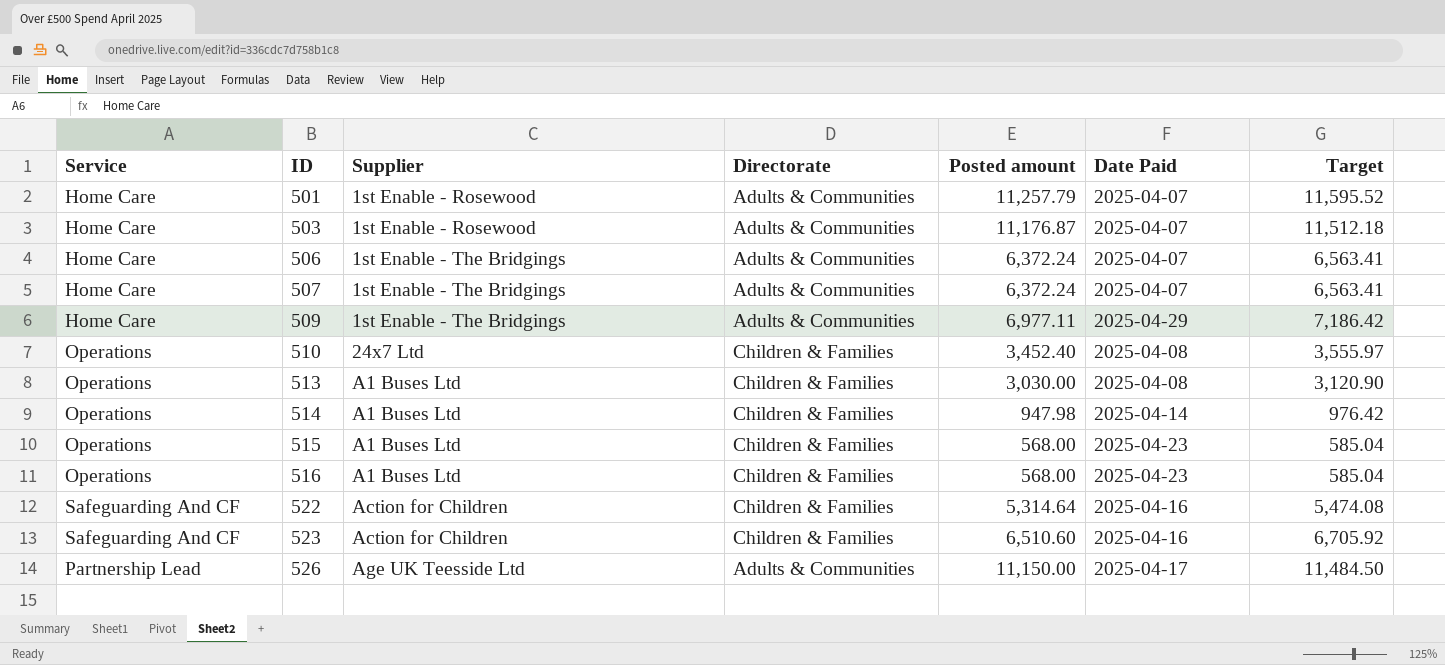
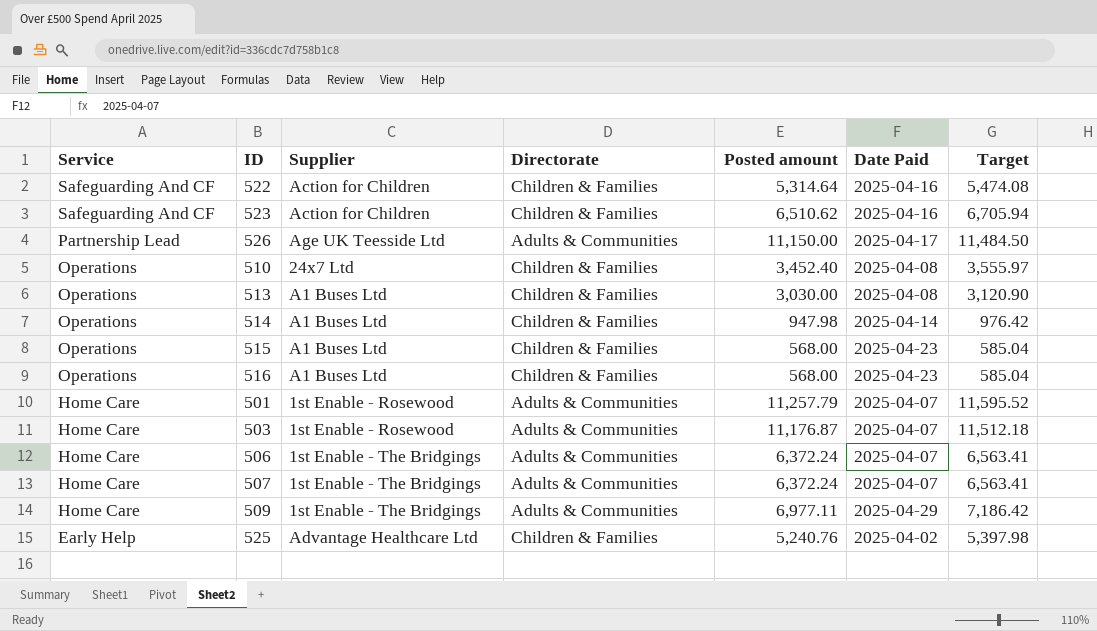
row order: ID ascending -> Service descending
523 | Posted amount: 6,510.60 -> 6,510.62
523 | Target: 6,705.92 -> 6,705.94
row 525: none -> Early Help | Advantage Healthcare Ltd | Children & Families | 5,240.76 | 2025-04-02 | 5,397.98

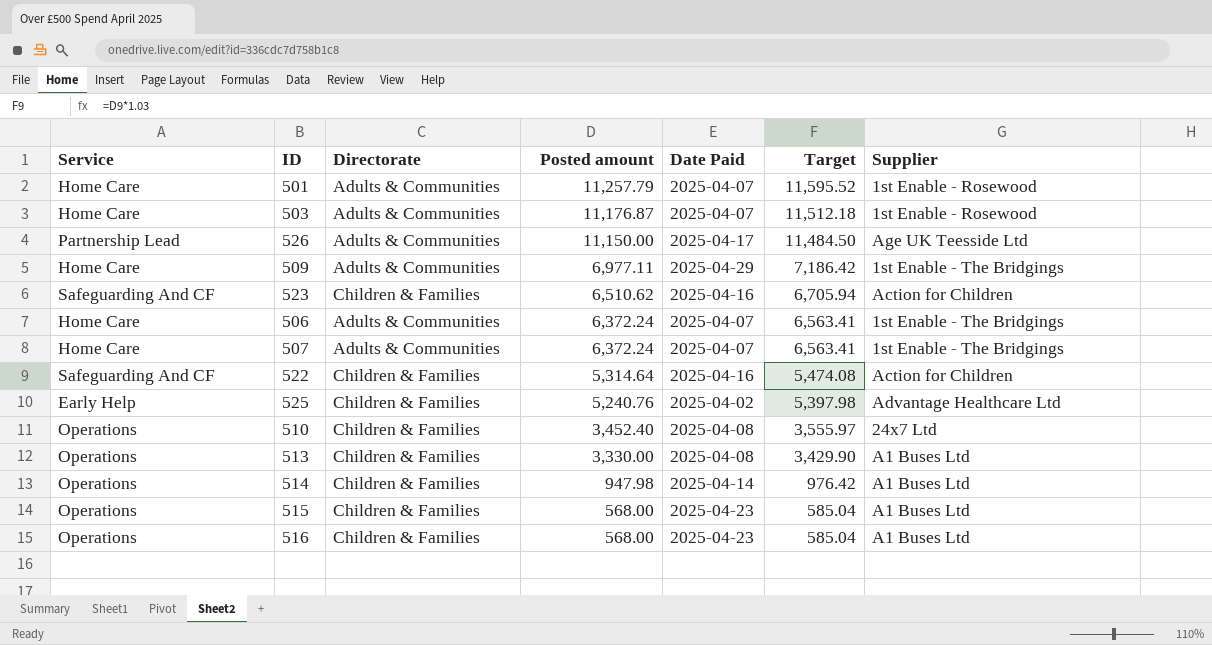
row order: Service descending -> Posted amount descending
column Supplier | position: 3 -> 7
513 | Posted amount: 3,030.00 -> 3,330.00
513 | Target: 3,120.90 -> 3,429.90

